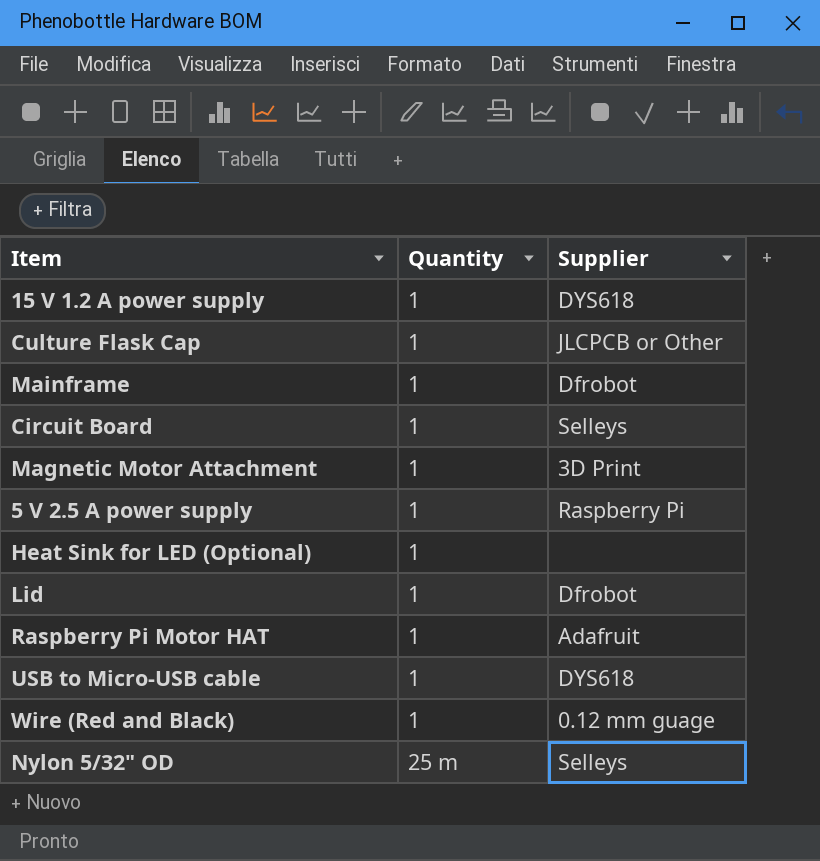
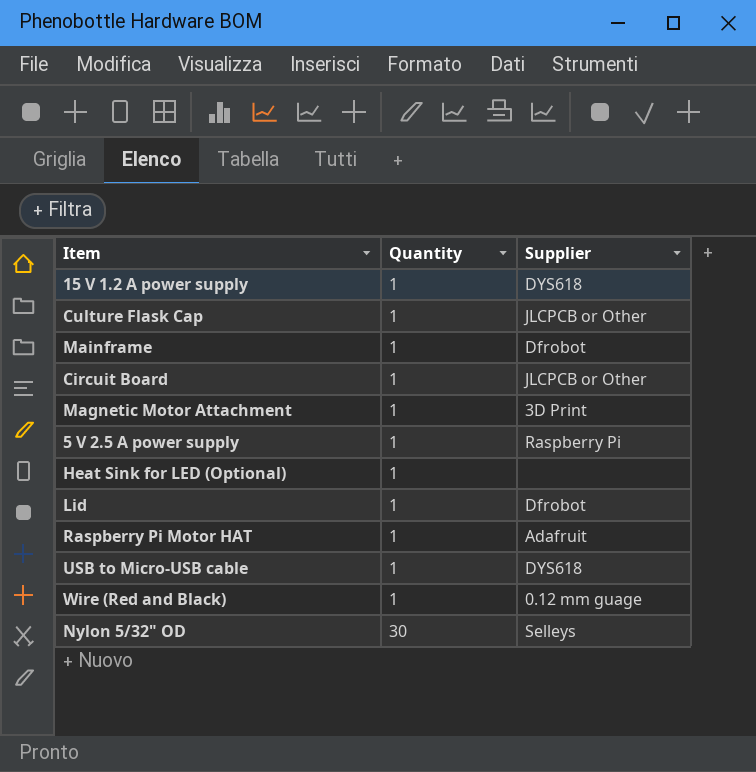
Circuit Board | Supplier: Selleys -> JLCPCB or Other
Nylon 5/32" OD | Quantity: 25 m -> 30

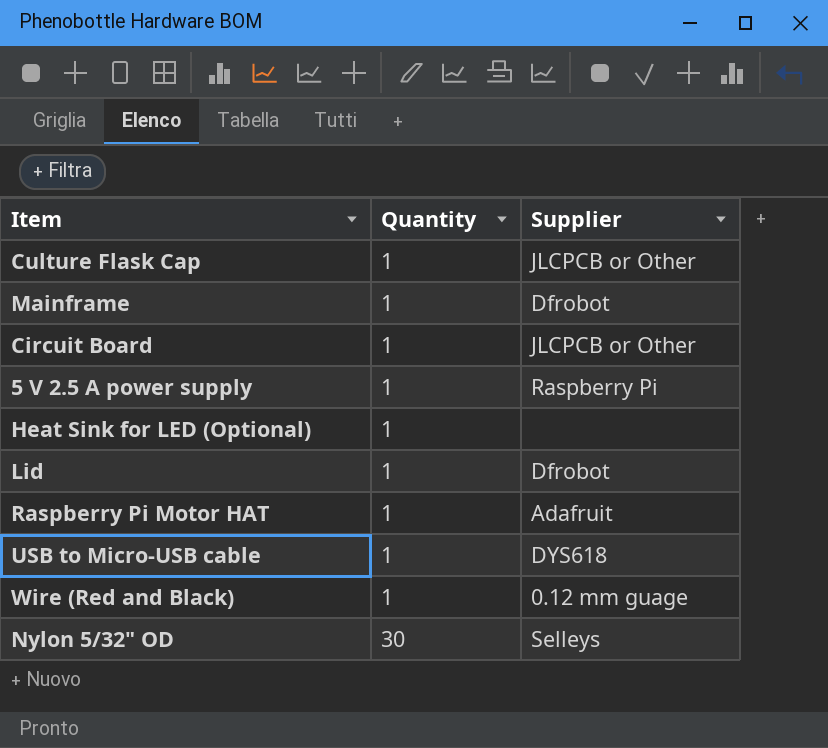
row 15 V 1.2 A power supply: 1 | DYS618 -> none
row Magnetic Motor Attachment: 1 | 3D Print -> none

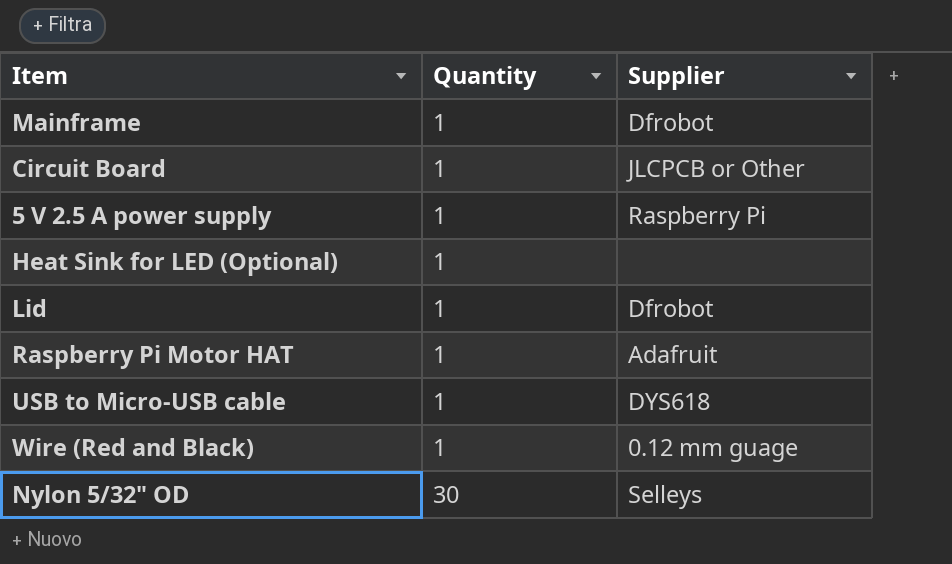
row Culture Flask Cap: 1 | JLCPCB or Other -> none

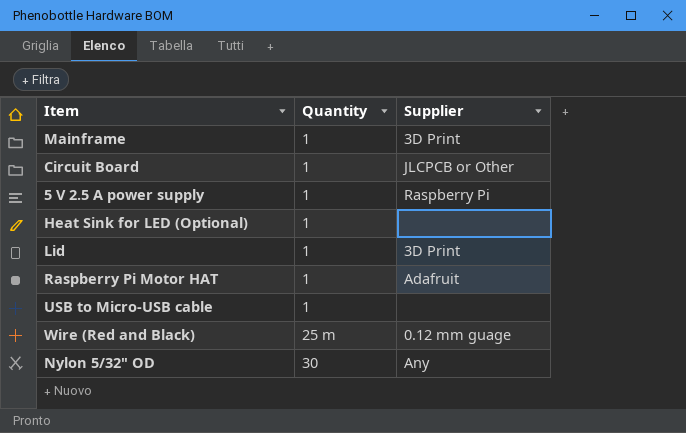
Mainframe | Supplier: Dfrobot -> 3D Print
Lid | Supplier: Dfrobot -> 3D Print
USB to Micro-USB cable | Supplier: DYS618 -> none
Wire (Red and Black) | Quantity: 1 -> 25 m
Nylon 5/32" OD | Supplier: Selleys -> Any

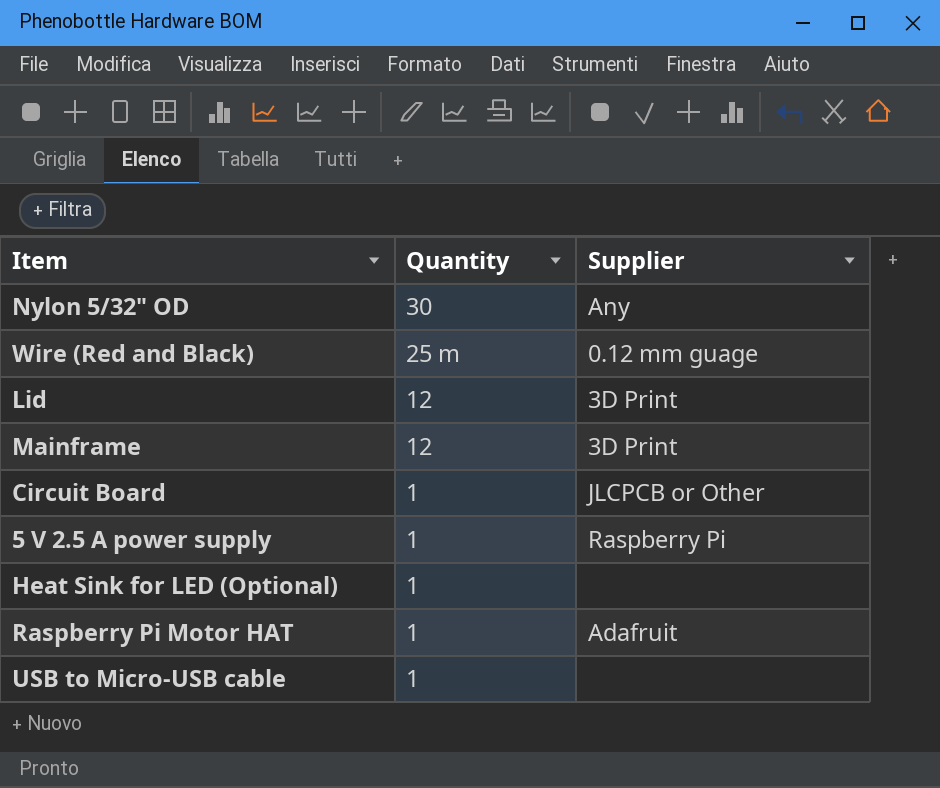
row order: Quantity ascending -> Quantity descending
Lid | Quantity: 1 -> 12
Mainframe | Quantity: 1 -> 12

